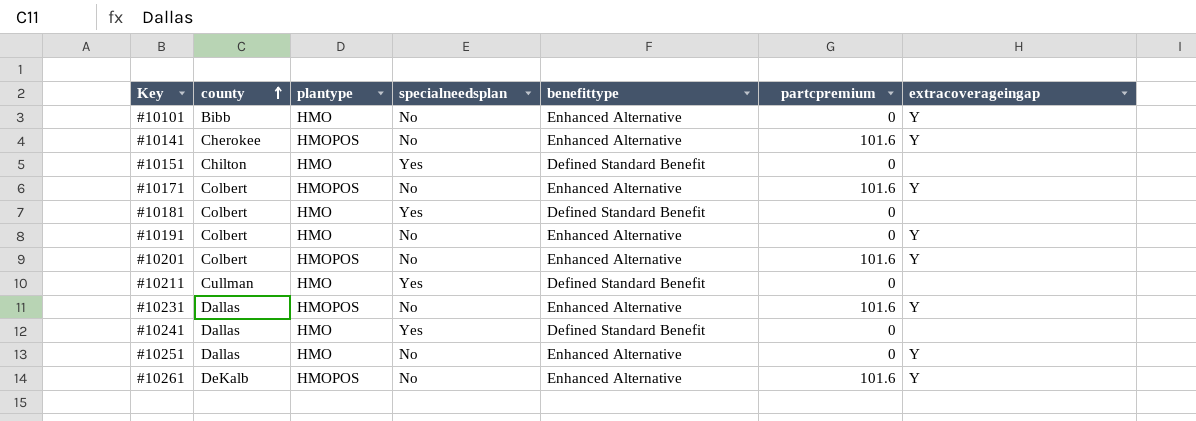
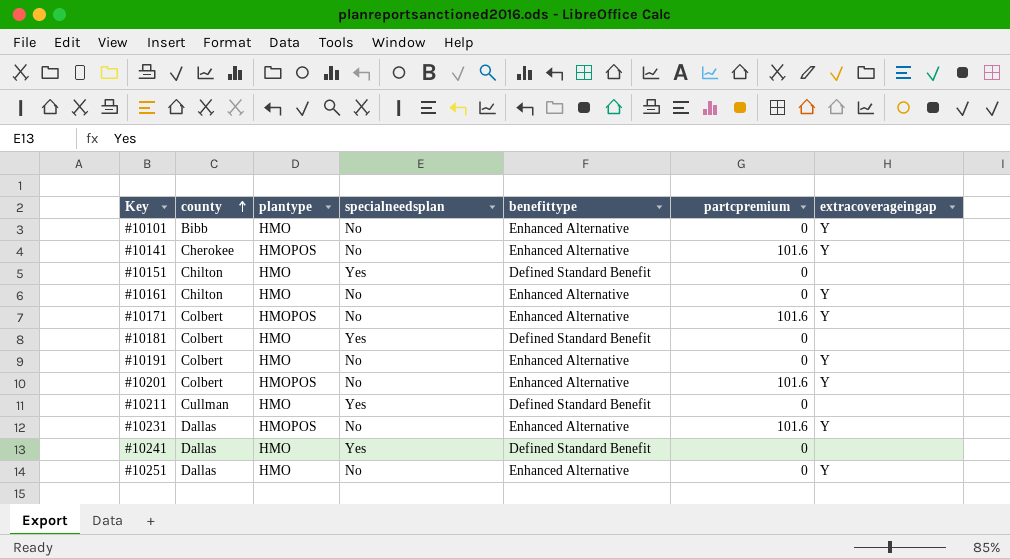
row #10261: DeKalb | HMOPOS | No | Enhanced Alternative | 101.6 | Y -> none
row #10161: none -> Chilton | HMO | No | Enhanced Alternative | 0 | Y

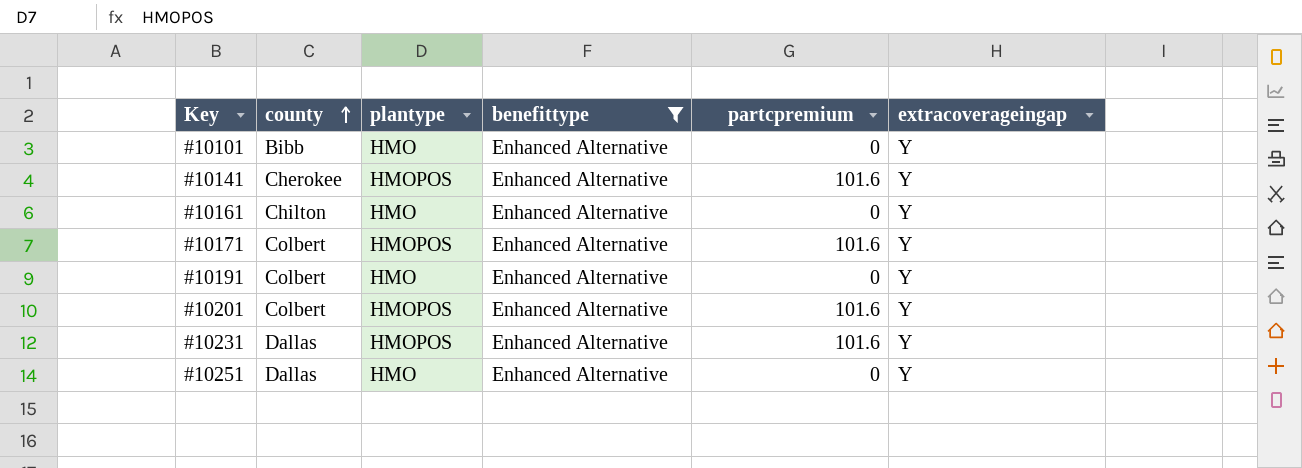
filter: none -> benefittype = Enhanced Alternative
column specialneedsplan | position: 4 -> none

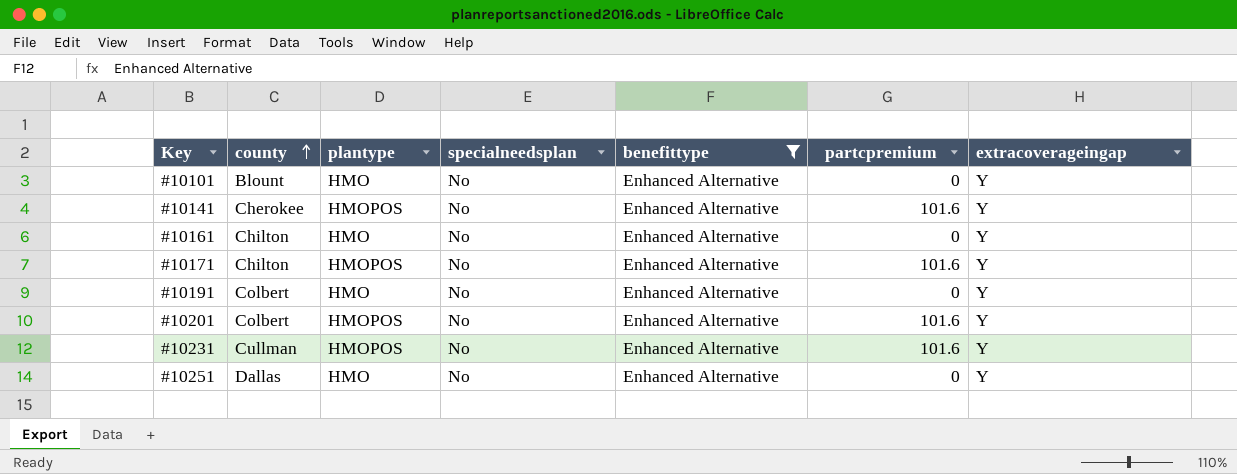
column specialneedsplan | position: none -> 4
#10101 | county: Bibb -> Blount
#10171 | county: Colbert -> Chilton
#10231 | county: Dallas -> Cullman

